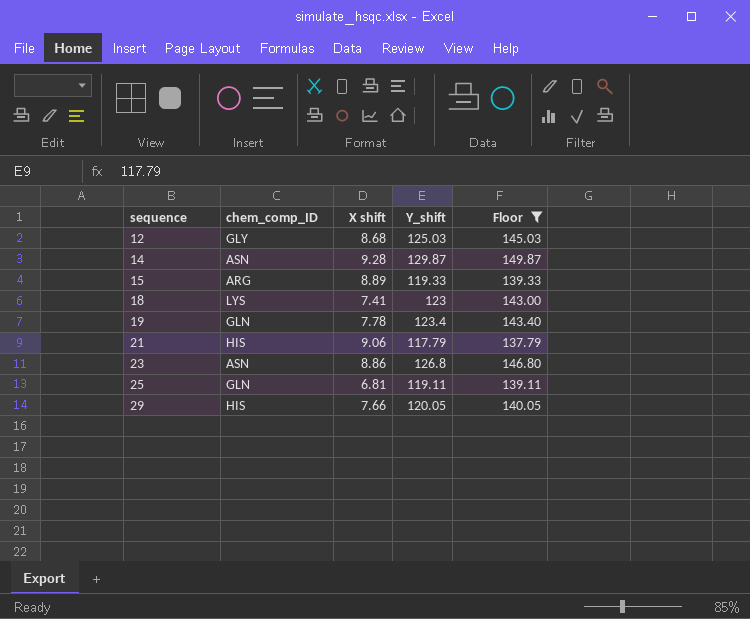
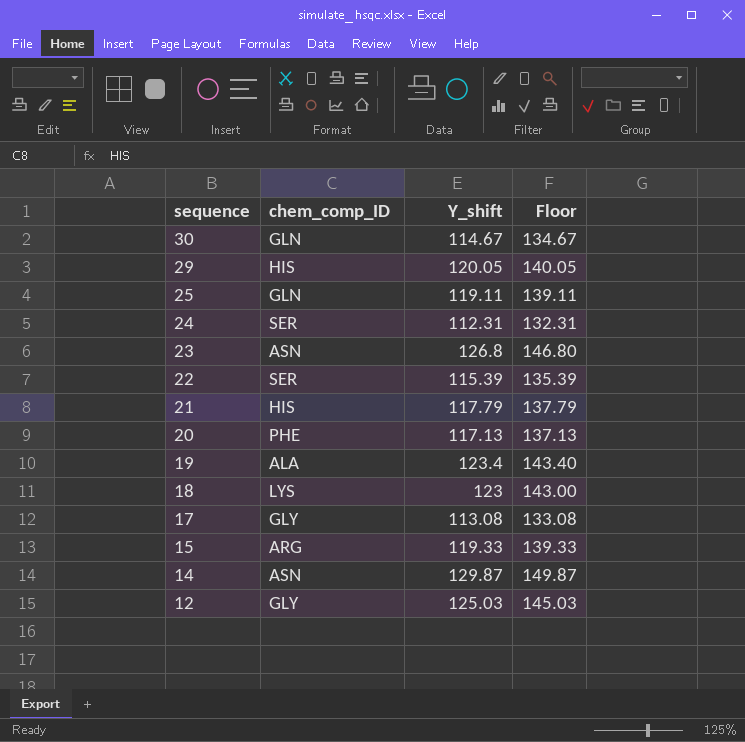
filter: Floor >= 137.79 -> none
row order: sequence ascending -> sequence descending
column X shift | position: 3 -> none
19 | chem_comp_ID: GLN -> ALA

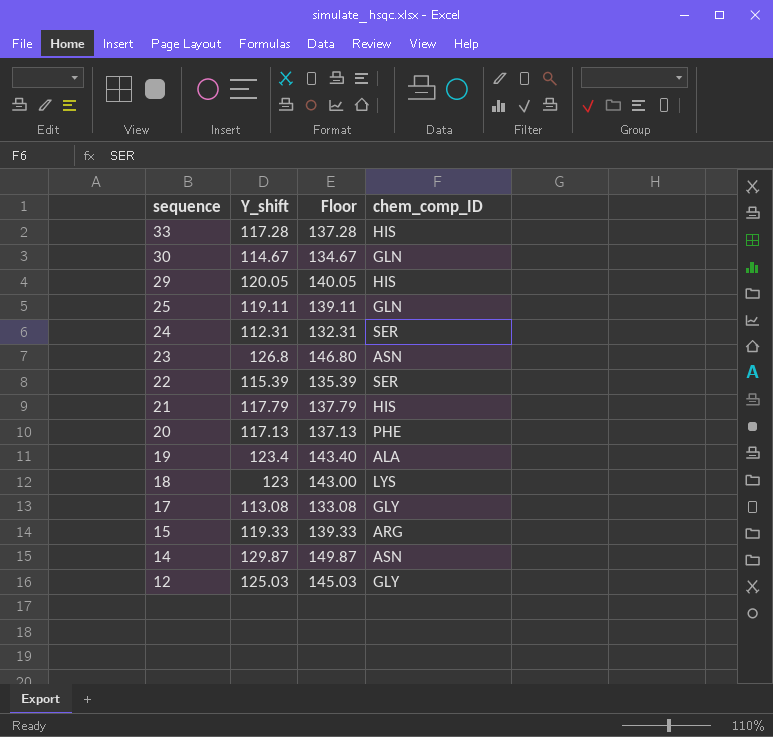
column chem_comp_ID | position: 2 -> 4
row 33: none -> 117.28 | 137.28 | HIS

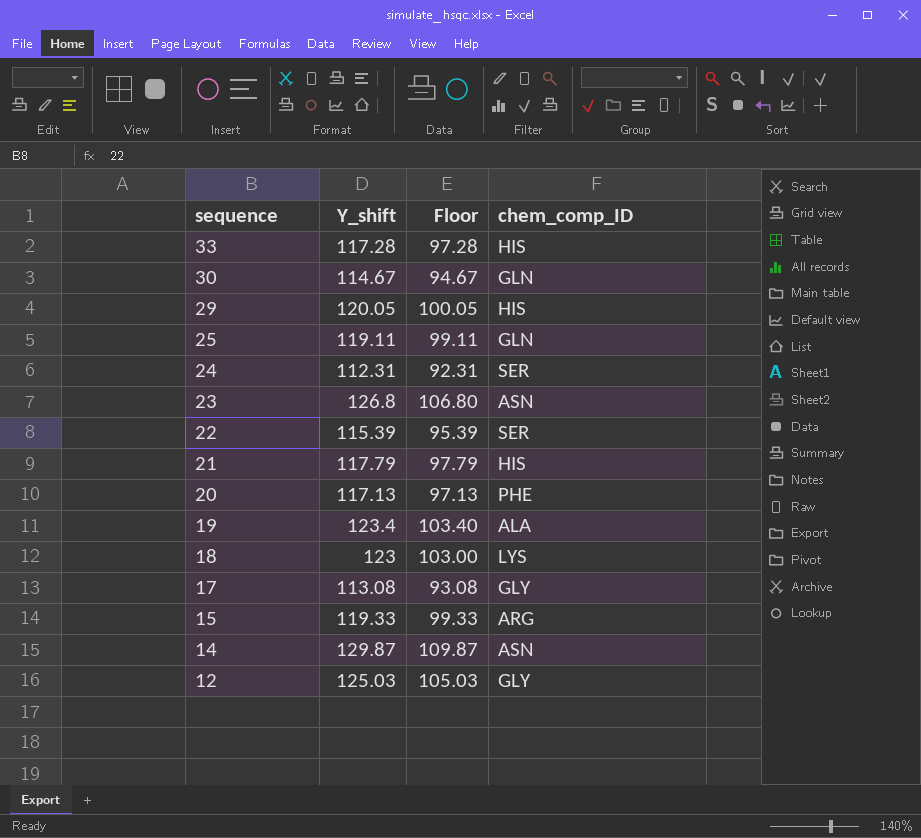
column Floor | formula: [Y_shift] + 20 -> [Y_shift] - 20

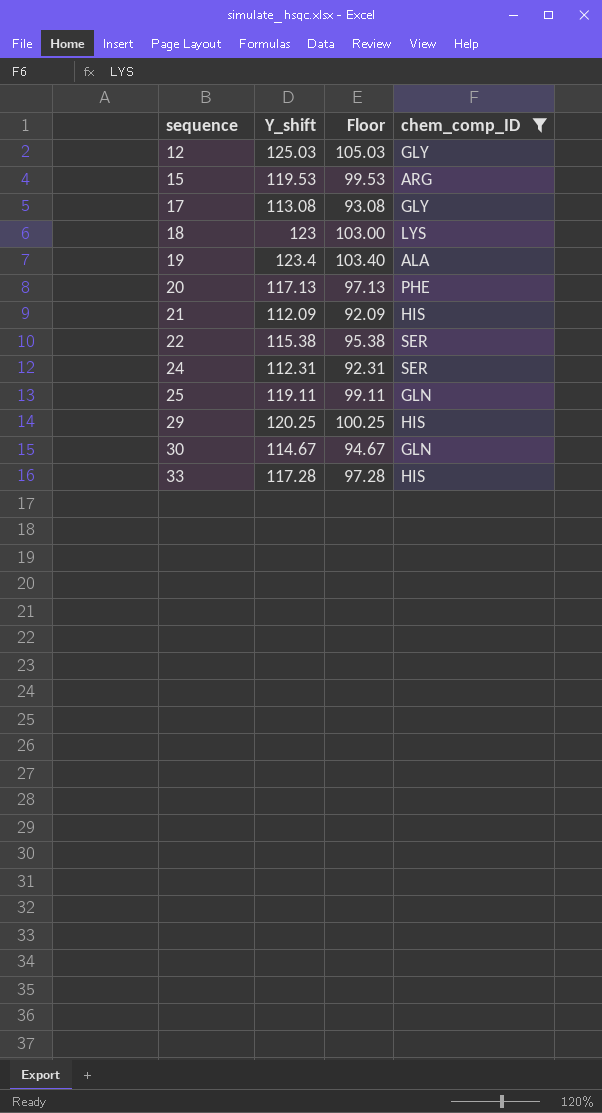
filter: none -> chem_comp_ID != ASN
row order: sequence descending -> sequence ascending
15 | Y_shift: 119.33 -> 119.53
15 | Floor: 99.33 -> 99.53
21 | Y_shift: 117.79 -> 112.09
21 | Floor: 97.79 -> 92.09
22 | Y_shift: 115.39 -> 115.38
22 | Floor: 95.39 -> 95.38
29 | Y_shift: 120.05 -> 120.25
29 | Floor: 100.05 -> 100.25

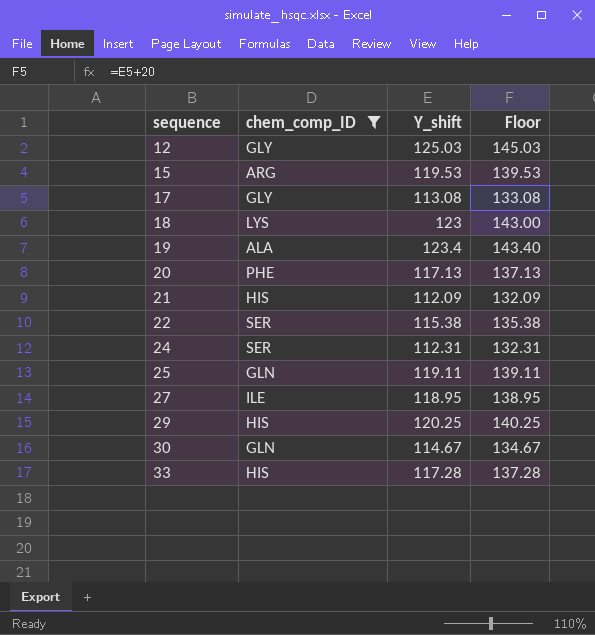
column chem_comp_ID | position: 4 -> 2
column Floor | formula: [Y_shift] - 20 -> [Y_shift] + 20
row 27: none -> ILE | 118.95 | 138.95

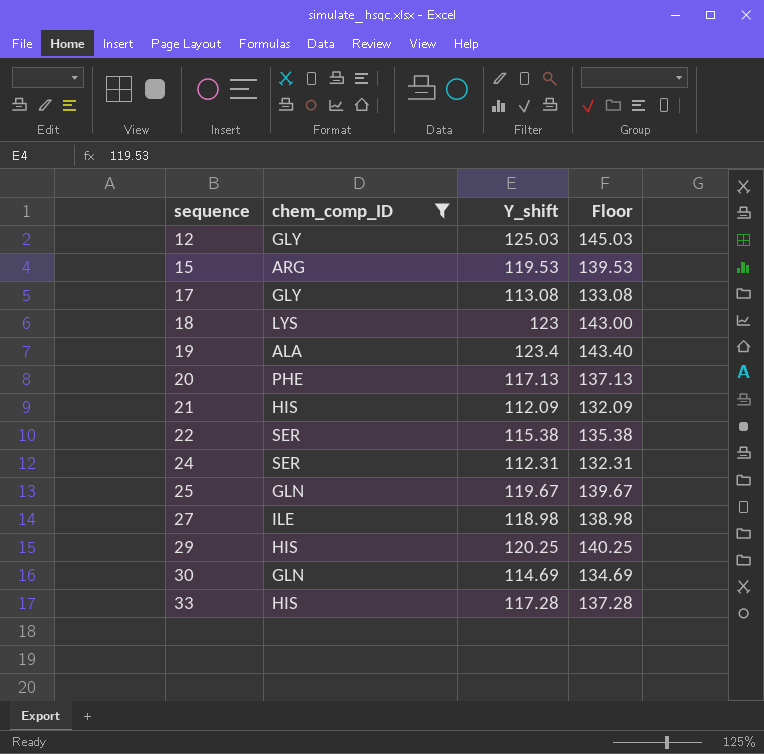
25 | Y_shift: 119.11 -> 119.67
25 | Floor: 139.11 -> 139.67
27 | Y_shift: 118.95 -> 118.98
27 | Floor: 138.95 -> 138.98
30 | Y_shift: 114.67 -> 114.69
30 | Floor: 134.67 -> 134.69

